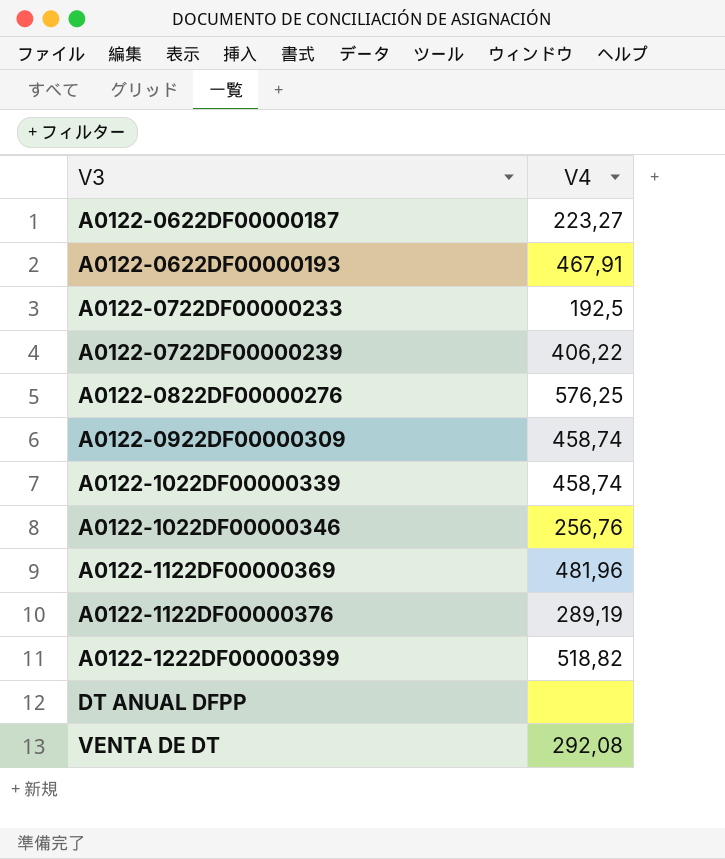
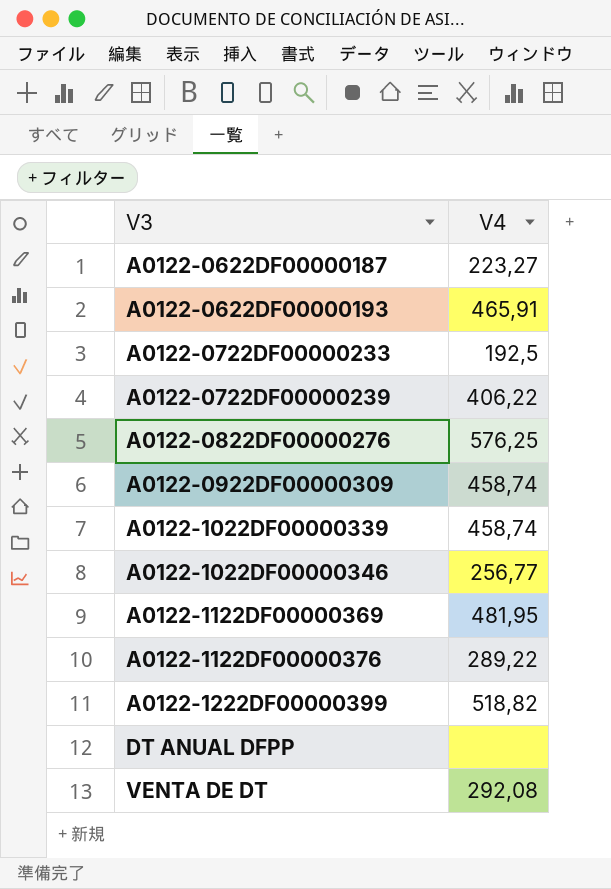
A0122-0622DF00000193 | V4: 467,91 -> 465,91
A0122-1022DF00000346 | V4: 256,76 -> 256,77
A0122-1122DF00000369 | V4: 481,96 -> 481,95
A0122-1122DF00000376 | V4: 289,19 -> 289,22

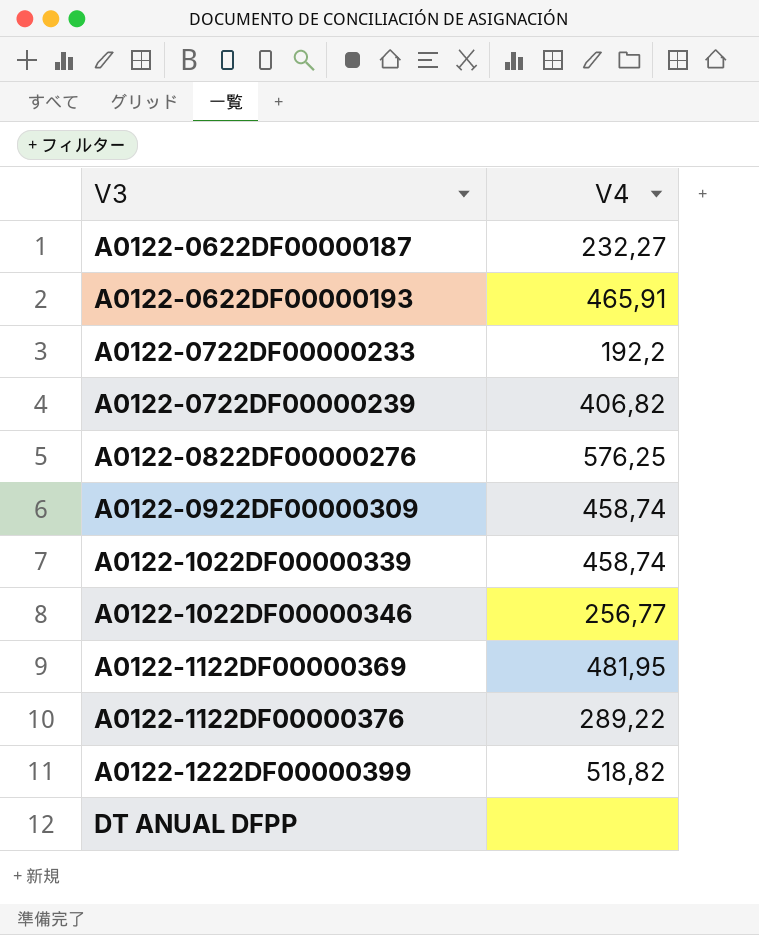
row VENTA DE DT: 292,08 -> none
A0122-0622DF00000187 | V4: 223,27 -> 232,27
A0122-0722DF00000233 | V4: 192,5 -> 192,2
A0122-0722DF00000239 | V4: 406,22 -> 406,82

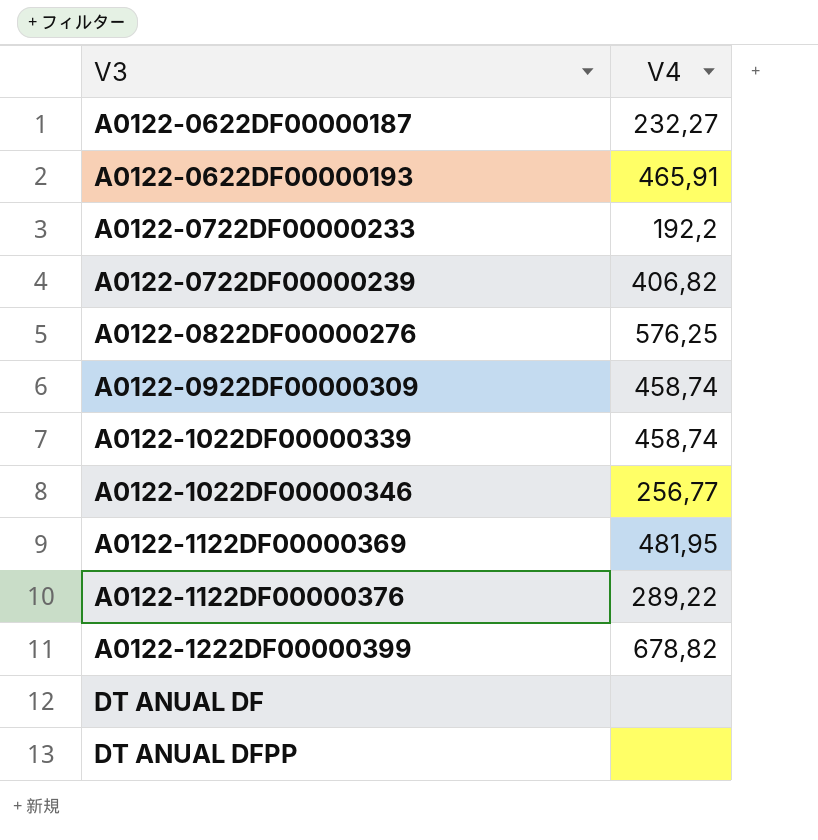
A0122-1222DF00000399 | V4: 518,82 -> 678,82
row DT ANUAL DF: none -> none

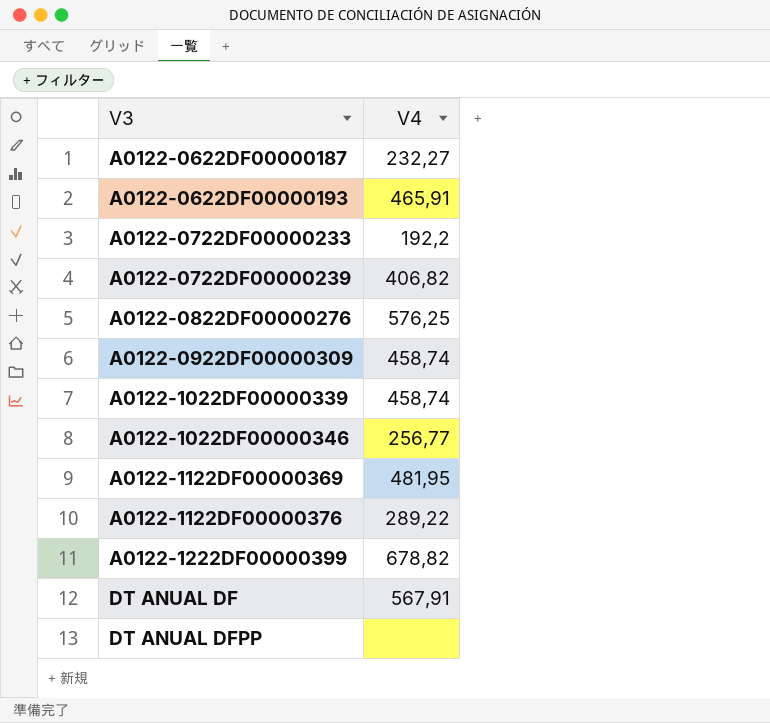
DT ANUAL DF | V4: none -> 567,91

